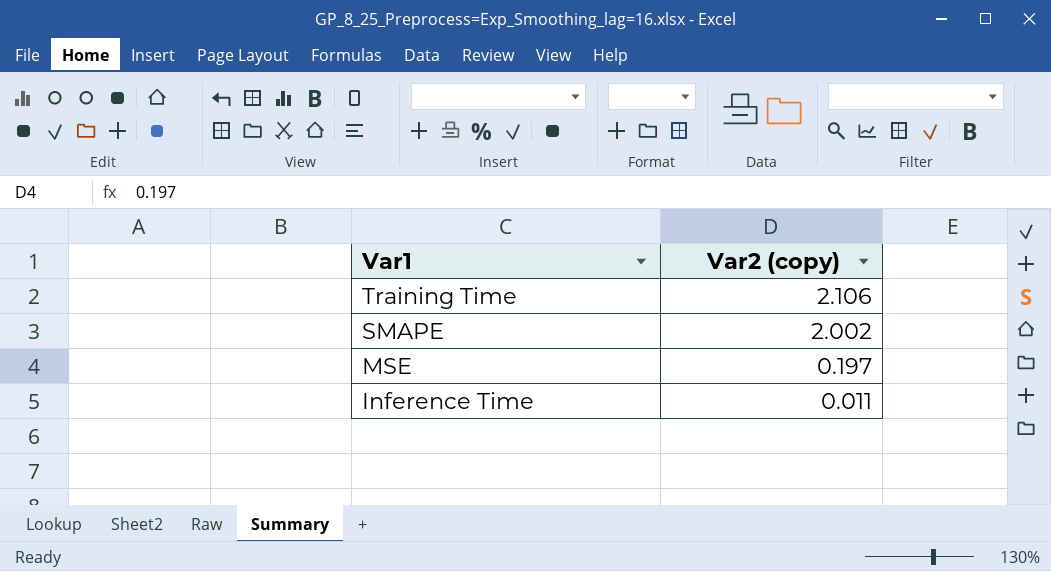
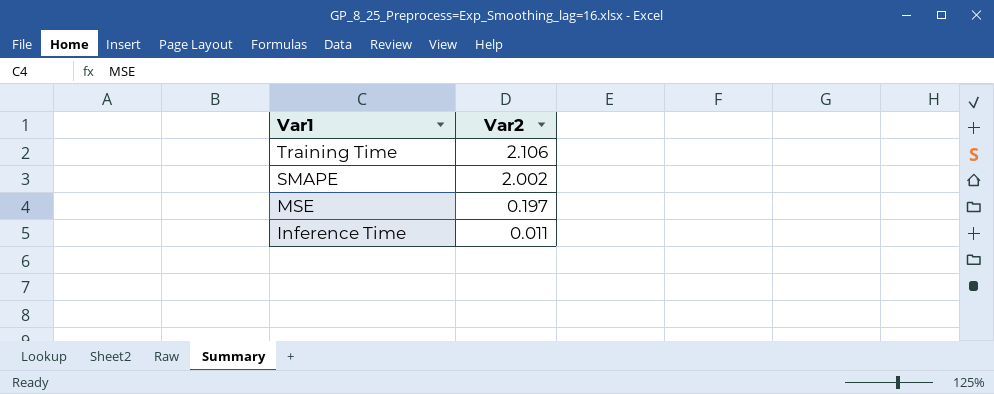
column name: Var2 (copy) -> Var2

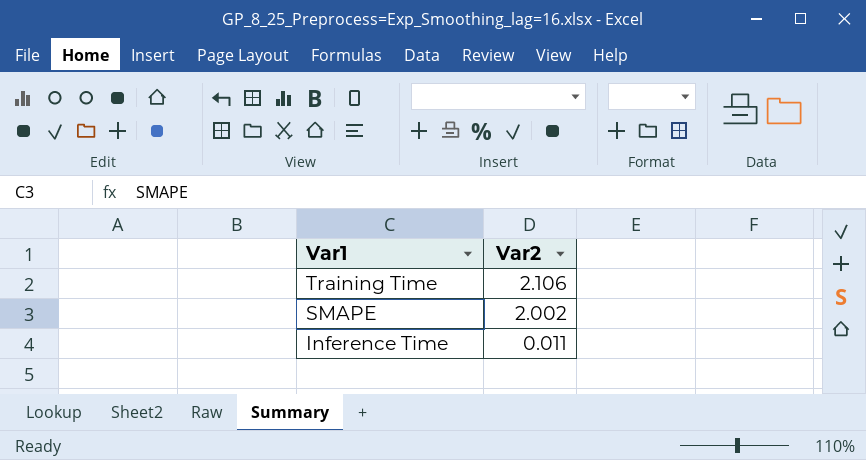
row MSE: 0.197 -> none

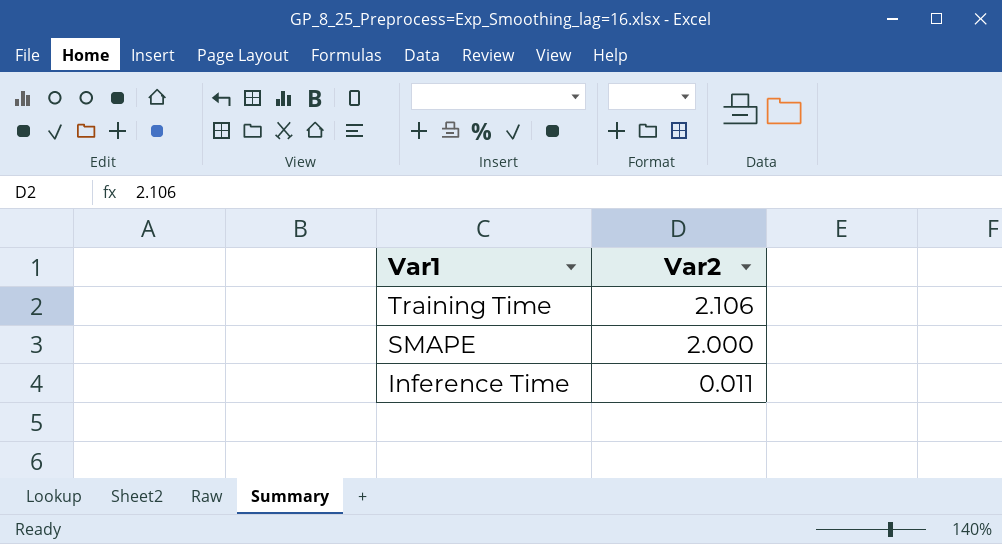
SMAPE | Var2: 2.002 -> 2.000

